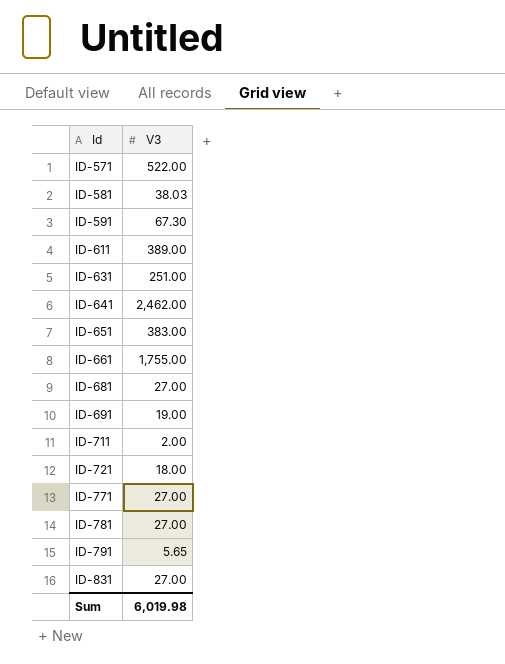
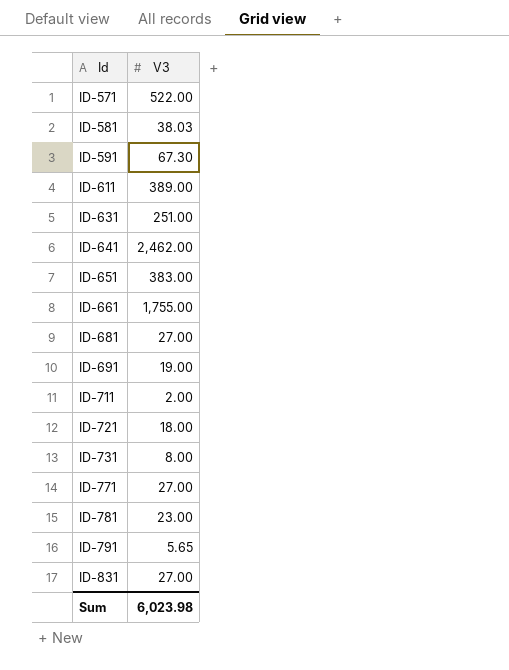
row ID-731: none -> 8.00
ID-781 | V3: 27.00 -> 23.00
Sum | V3: 6,019.98 -> 6,023.98

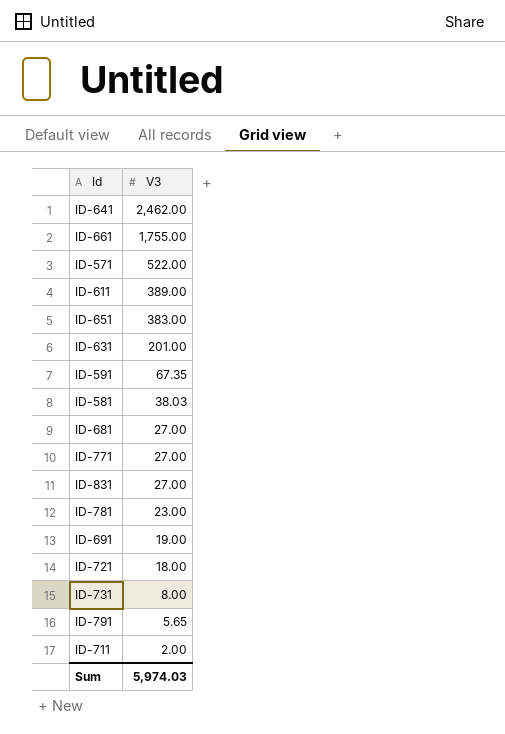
row order: Id ascending -> V3 descending
ID-631 | V3: 251.00 -> 201.00
ID-591 | V3: 67.30 -> 67.35
Sum | V3: 6,023.98 -> 5,974.03

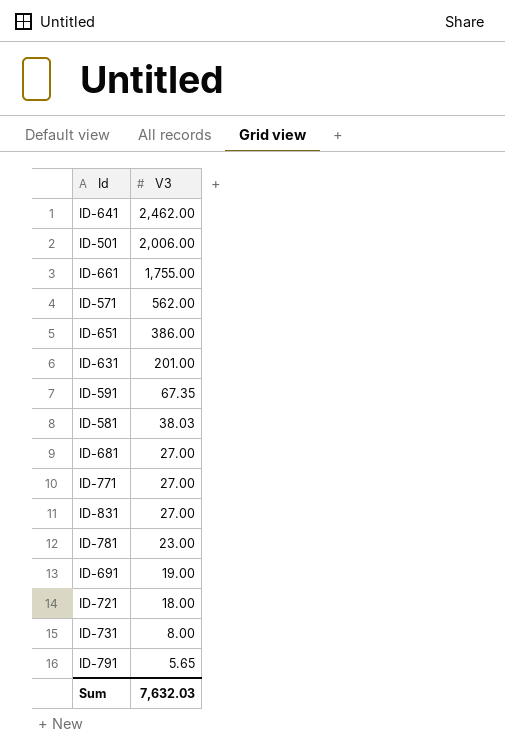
row ID-611: 389.00 -> none
row ID-711: 2.00 -> none
row ID-501: none -> 2,006.00
ID-571 | V3: 522.00 -> 562.00
ID-651 | V3: 383.00 -> 386.00
Sum | V3: 5,974.03 -> 7,632.03

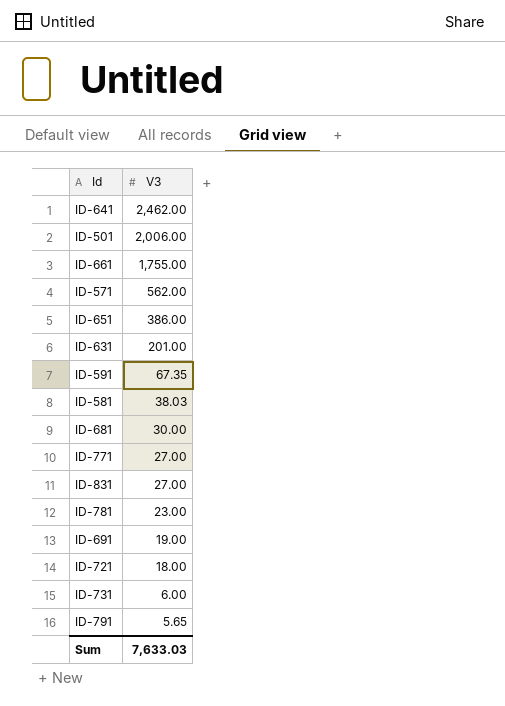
ID-681 | V3: 27.00 -> 30.00
ID-731 | V3: 8.00 -> 6.00
Sum | V3: 7,632.03 -> 7,633.03

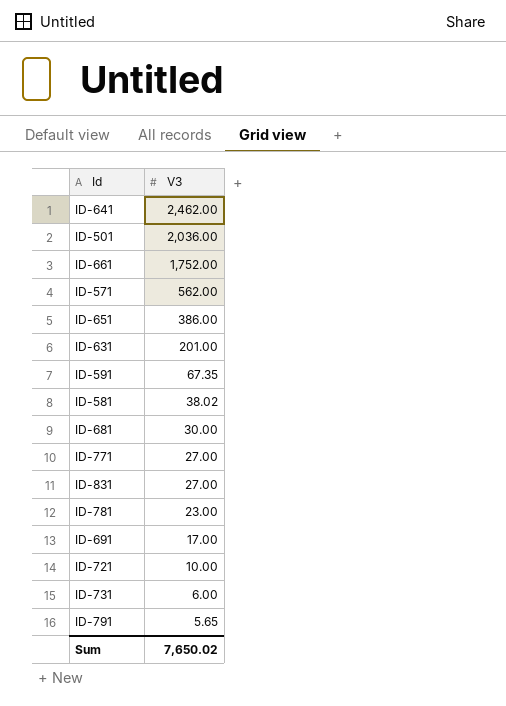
ID-501 | V3: 2,006.00 -> 2,036.00
ID-661 | V3: 1,755.00 -> 1,752.00
ID-581 | V3: 38.03 -> 38.02
ID-691 | V3: 19.00 -> 17.00
ID-721 | V3: 18.00 -> 10.00
Sum | V3: 7,633.03 -> 7,650.02

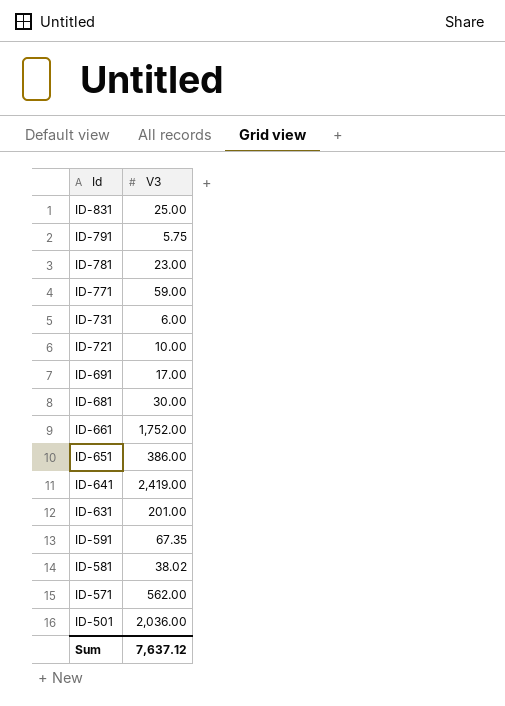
row order: V3 descending -> Id descending
ID-831 | V3: 27.00 -> 25.00
ID-791 | V3: 5.65 -> 5.75
ID-771 | V3: 27.00 -> 59.00
ID-641 | V3: 2,462.00 -> 2,419.00
Sum | V3: 7,650.02 -> 7,637.12

